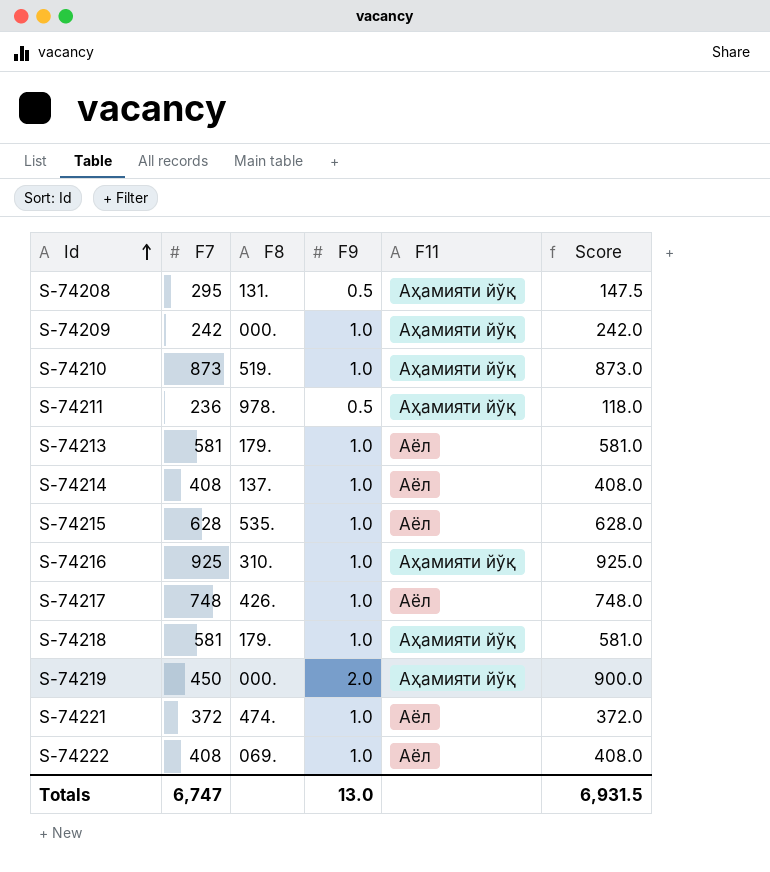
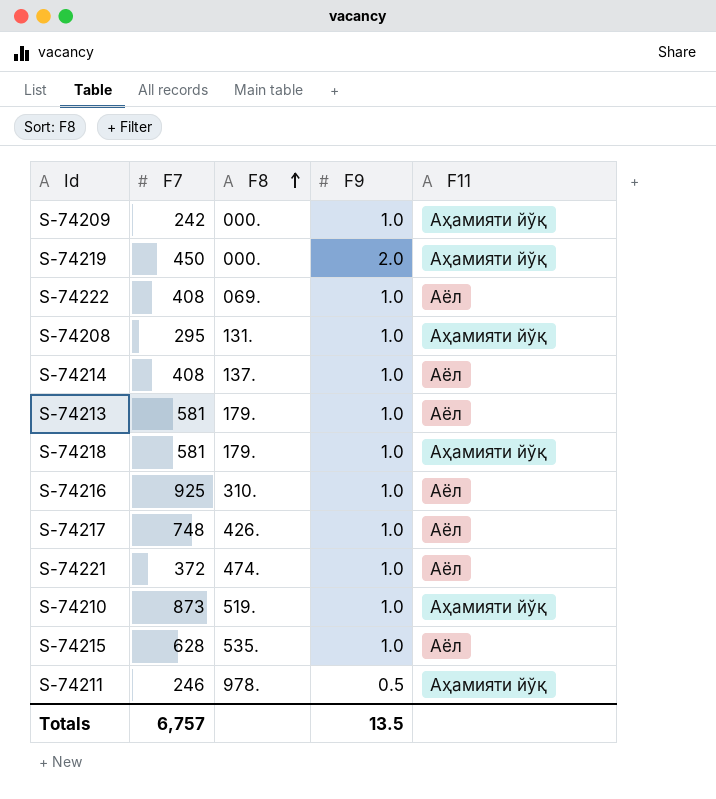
row order: Id ascending -> F8 ascending
column Score | formula: [F7] * [F9] -> none
S-74208 | F9: 0.5 -> 1.0
S-74216 | F11: Аҳамияти йўқ -> Аёл
S-74211 | F7: 236 -> 246
Totals | F7: 6,747 -> 6,757
Totals | F9: 13.0 -> 13.5

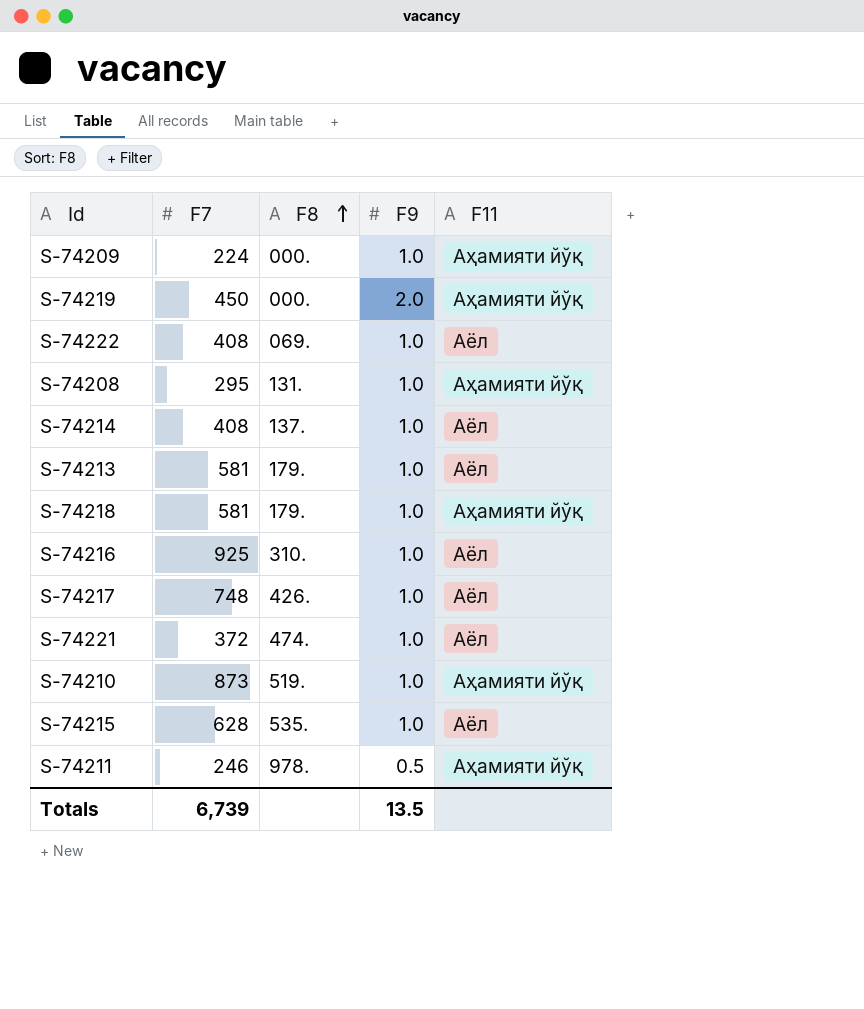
S-74209 | F7: 242 -> 224
Totals | F7: 6,757 -> 6,739

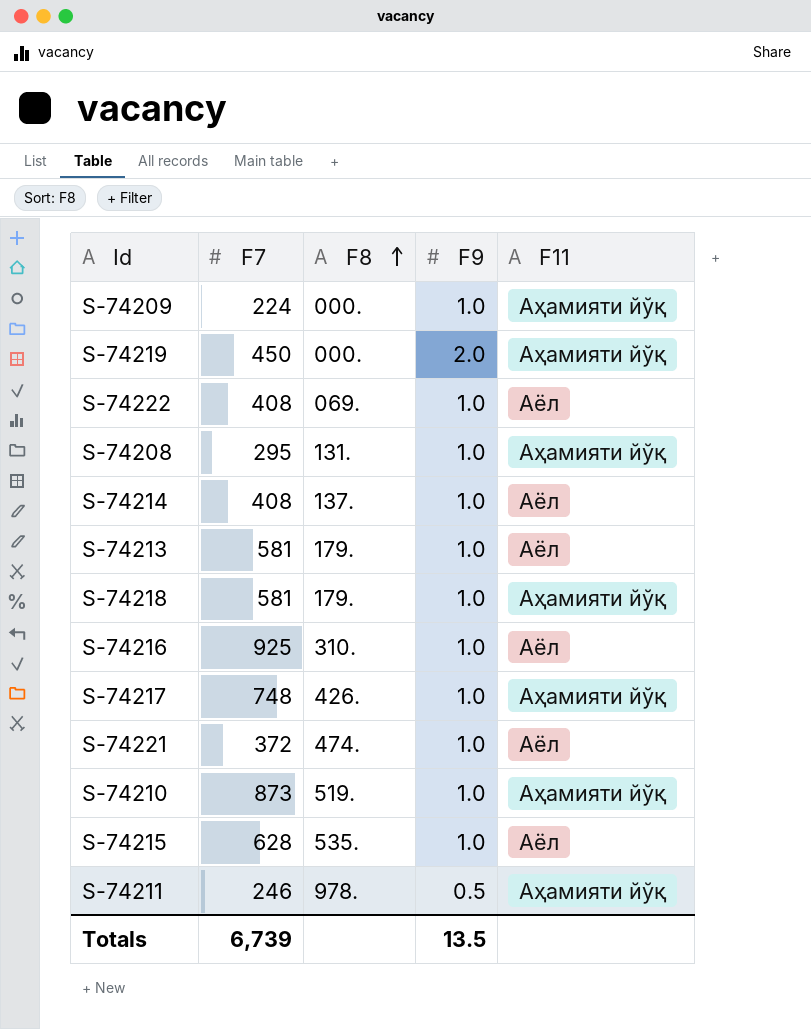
S-74217 | F11: Аёл -> Аҳамияти йўқ

